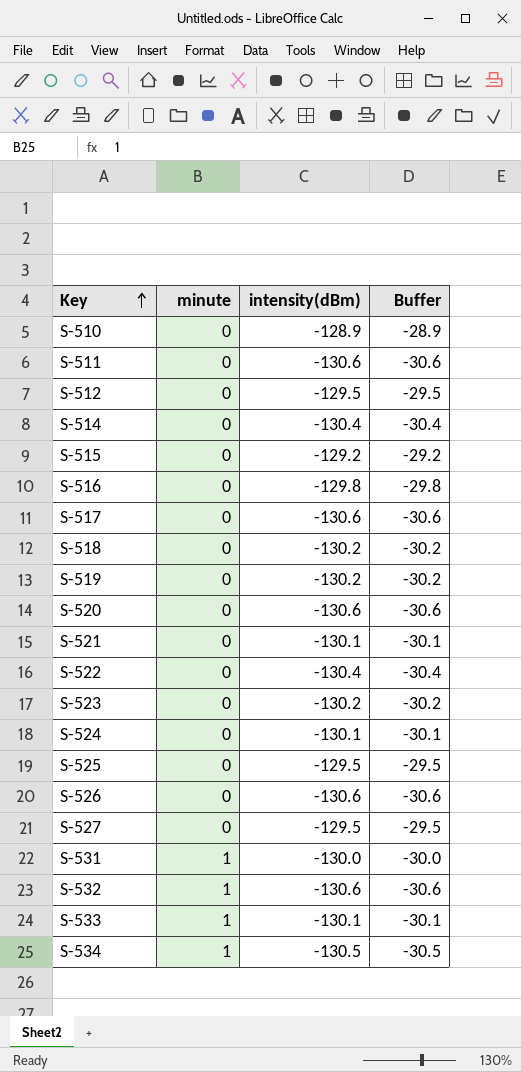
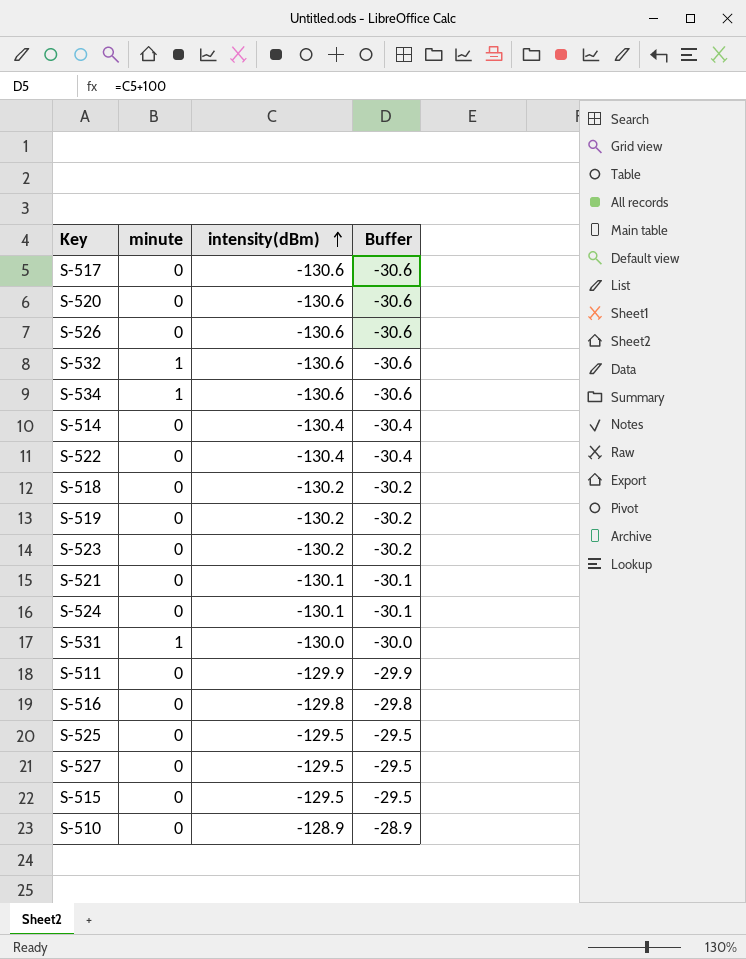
row order: Key ascending -> intensity(dBm) ascending
row S-512: 0 | -129.5 | -29.5 -> none
row S-533: 1 | -130.1 | -30.1 -> none
S-534 | intensity(dBm): -130.5 -> -130.6
S-534 | Buffer: -30.5 -> -30.6
S-511 | intensity(dBm): -130.6 -> -129.9
S-511 | Buffer: -30.6 -> -29.9
S-515 | intensity(dBm): -129.2 -> -129.5
S-515 | Buffer: -29.2 -> -29.5

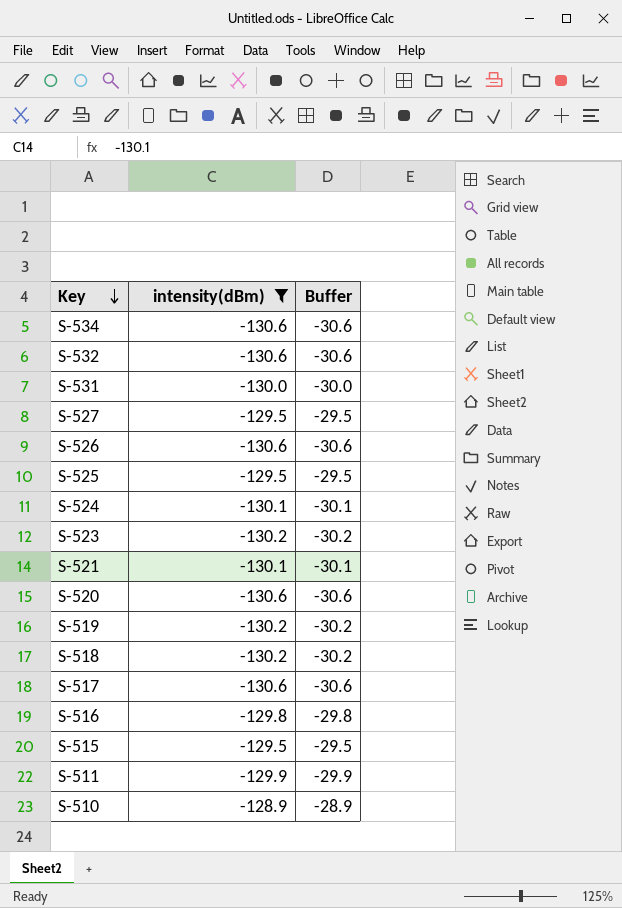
filter: none -> intensity(dBm) != -130.4
row order: intensity(dBm) ascending -> Key descending
column minute | position: 2 -> none

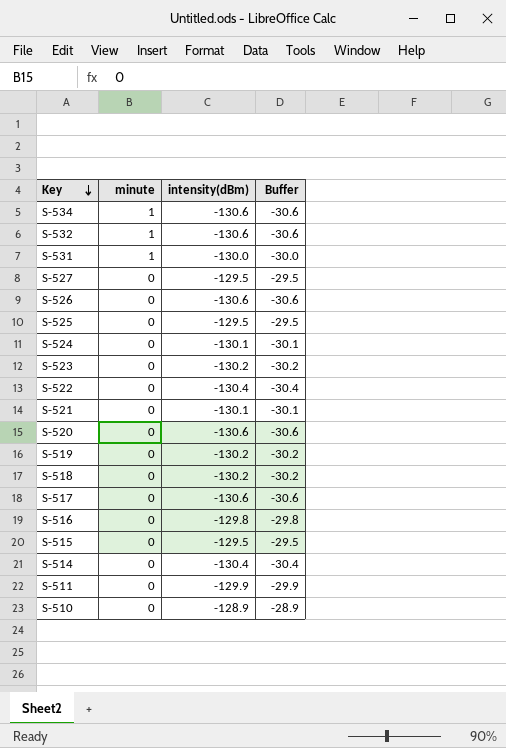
filter: intensity(dBm) != -130.4 -> none
column minute | position: none -> 2

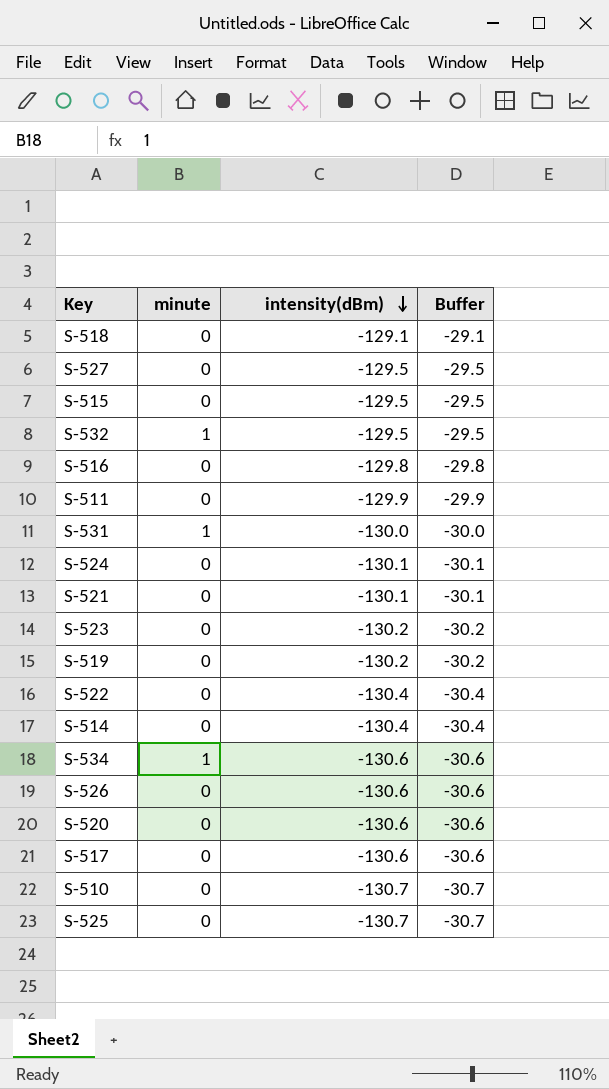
row order: Key descending -> intensity(dBm) descending
S-518 | intensity(dBm): -130.2 -> -129.1
S-518 | Buffer: -30.2 -> -29.1
S-532 | intensity(dBm): -130.6 -> -129.5
S-532 | Buffer: -30.6 -> -29.5
S-510 | intensity(dBm): -128.9 -> -130.7
S-510 | Buffer: -28.9 -> -30.7
S-525 | intensity(dBm): -129.5 -> -130.7
S-525 | Buffer: -29.5 -> -30.7

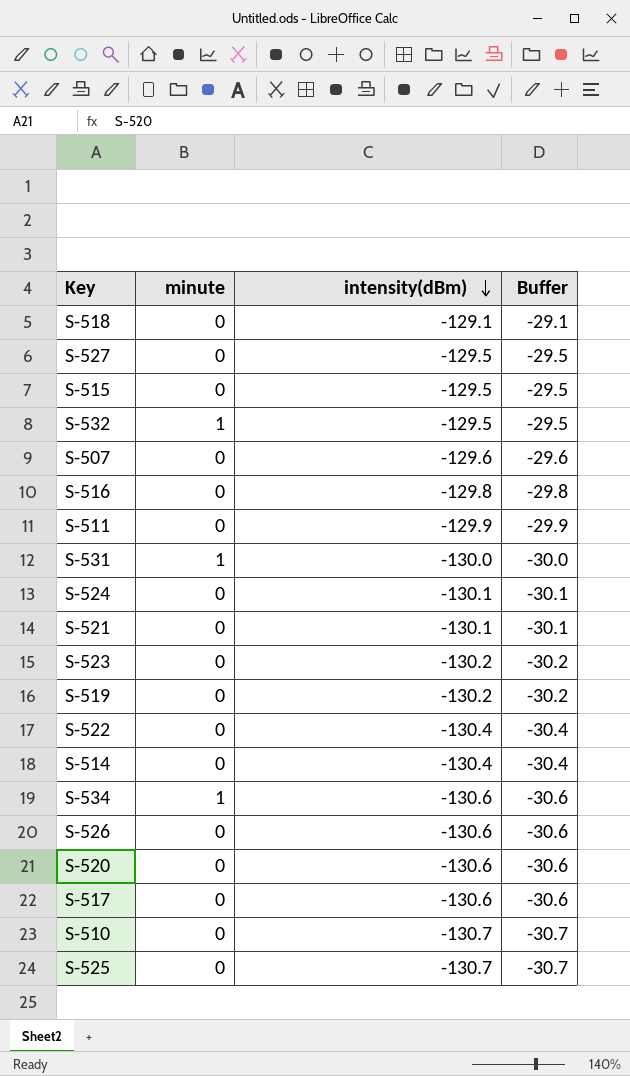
row S-507: none -> 0 | -129.6 | -29.6

